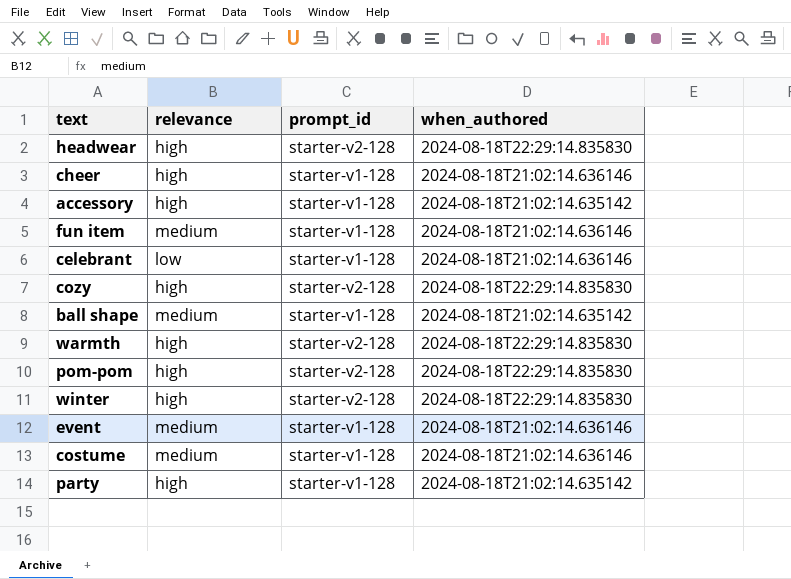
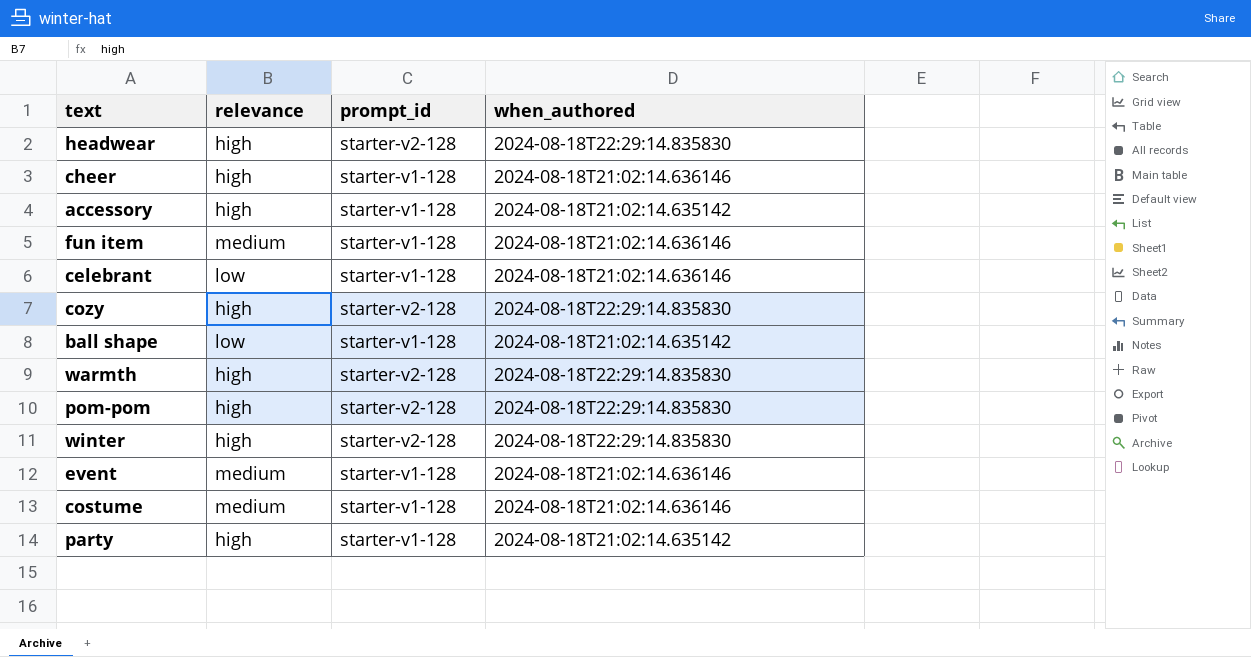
ball shape | relevance: medium -> low

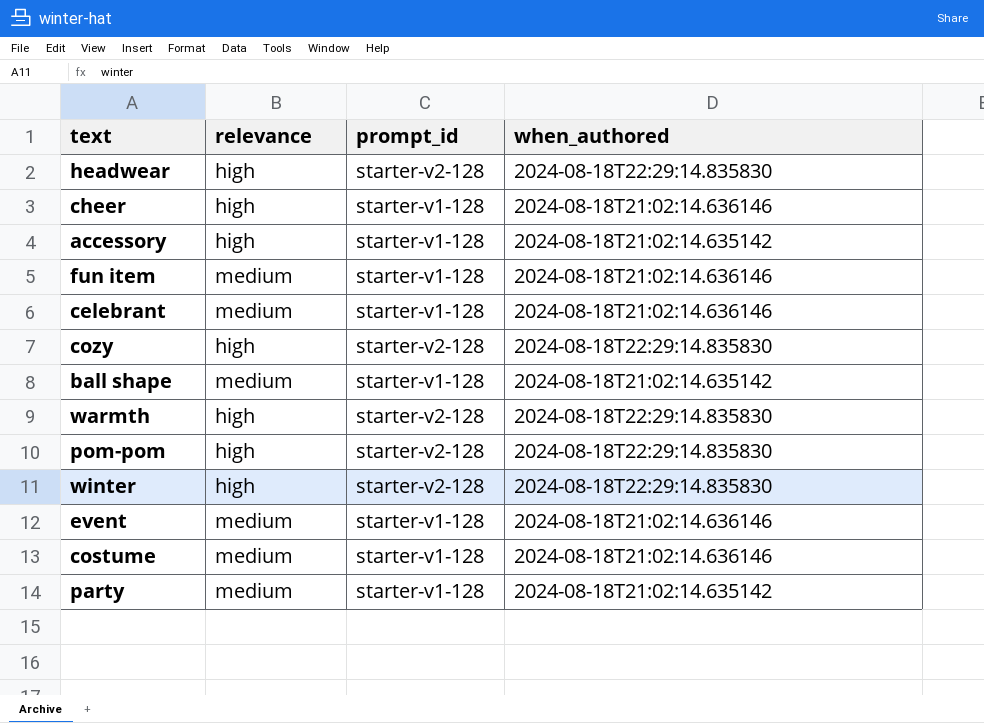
celebrant | relevance: low -> medium
ball shape | relevance: low -> medium
party | relevance: high -> medium

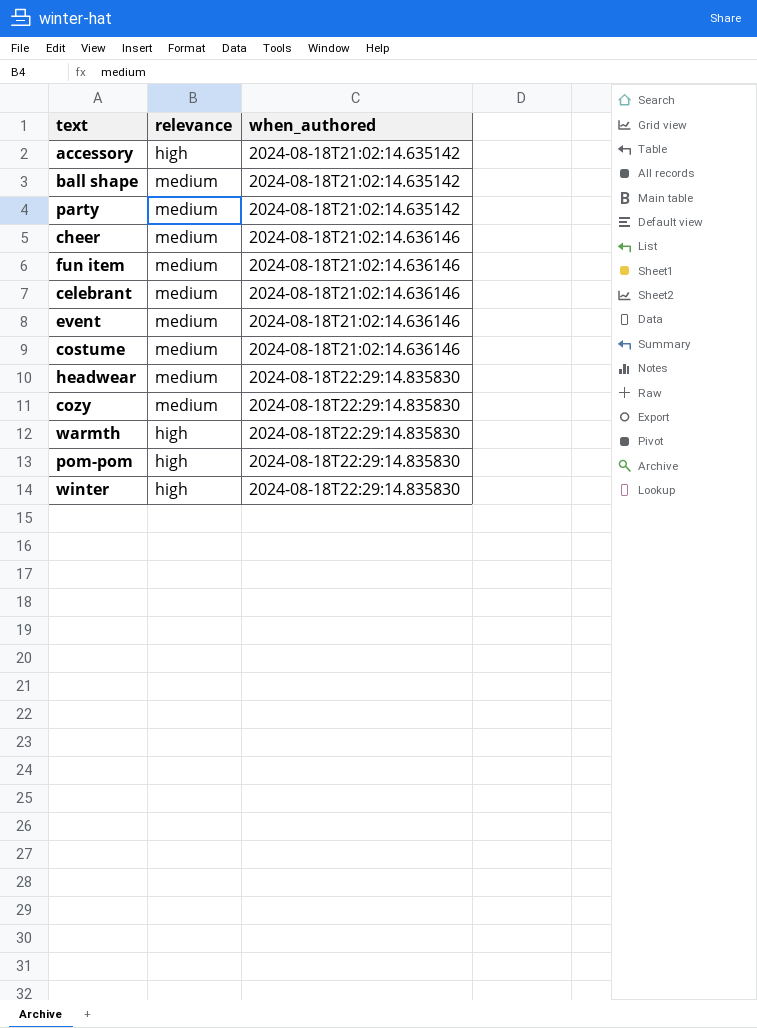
row order: none -> when_authored ascending
column prompt_id | position: 3 -> none
cheer | relevance: high -> medium
headwear | relevance: high -> medium
cozy | relevance: high -> medium

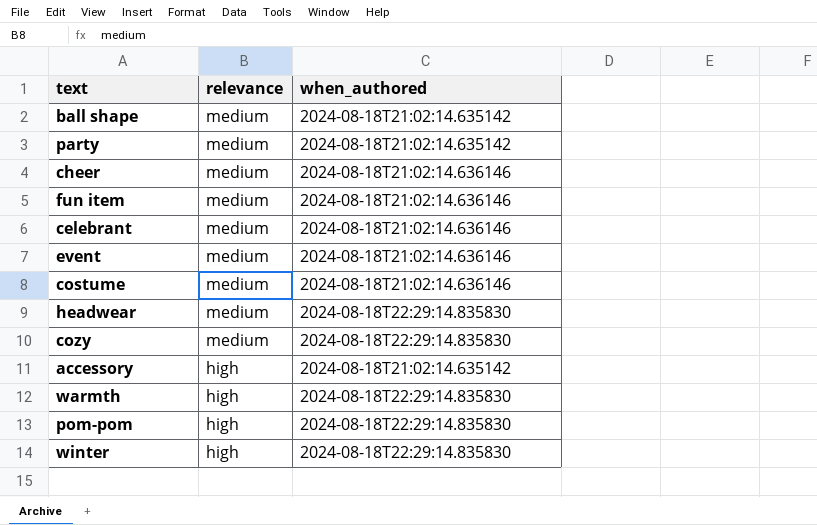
row order: when_authored ascending -> relevance descending

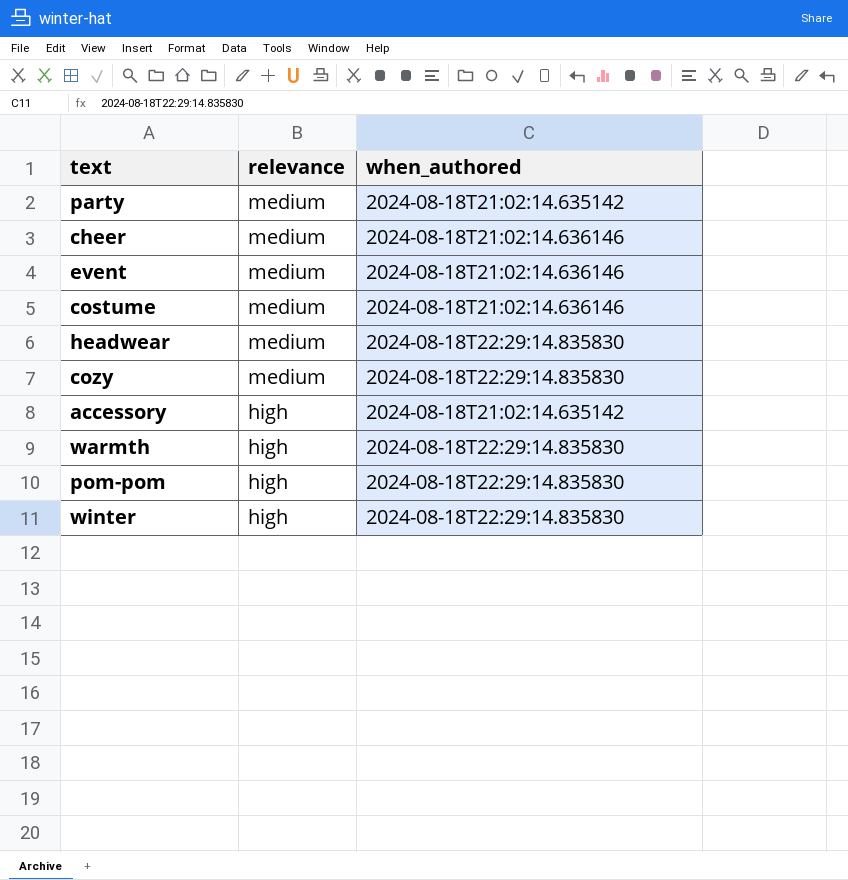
row ball shape: medium | 2024-08-18T21:02:14.635142 -> none
row fun item: medium | 2024-08-18T21:02:14.636146 -> none
row celebrant: medium | 2024-08-18T21:02:14.636146 -> none

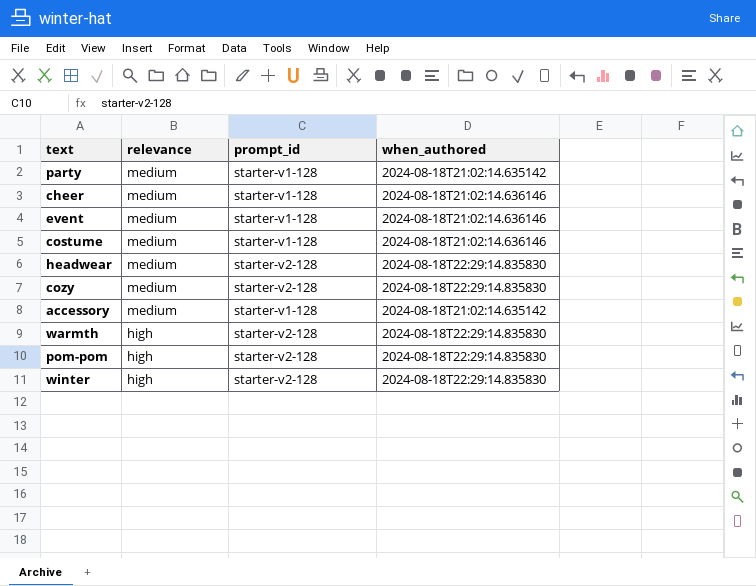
column prompt_id | position: none -> 3
accessory | relevance: high -> medium

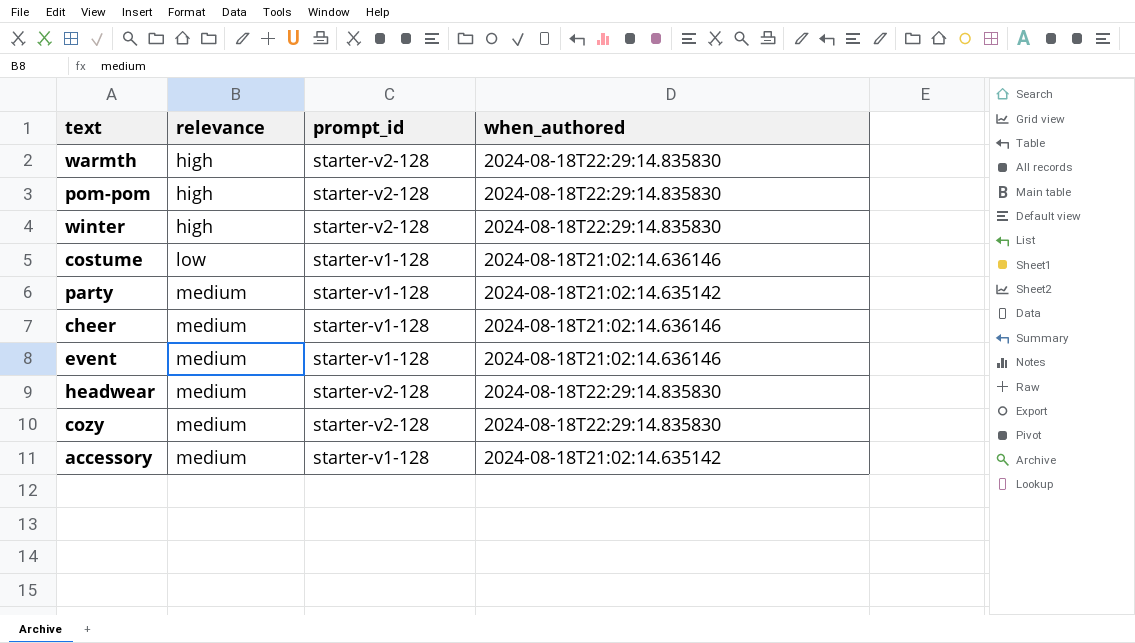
row order: relevance descending -> relevance ascending
costume | relevance: medium -> low

